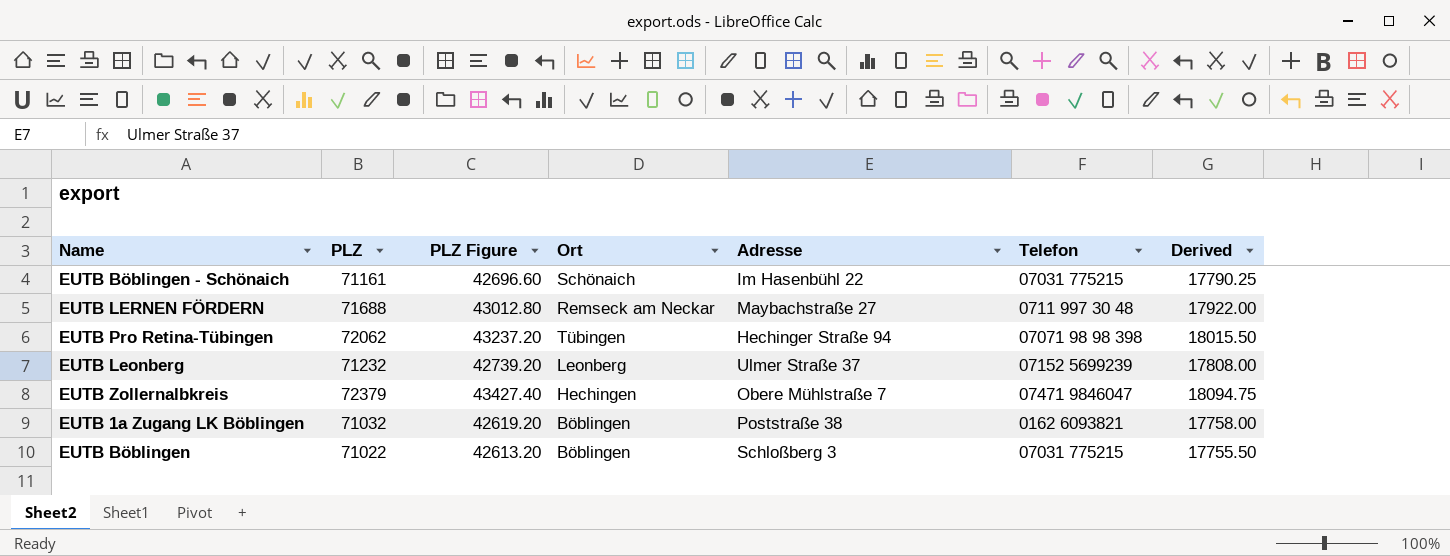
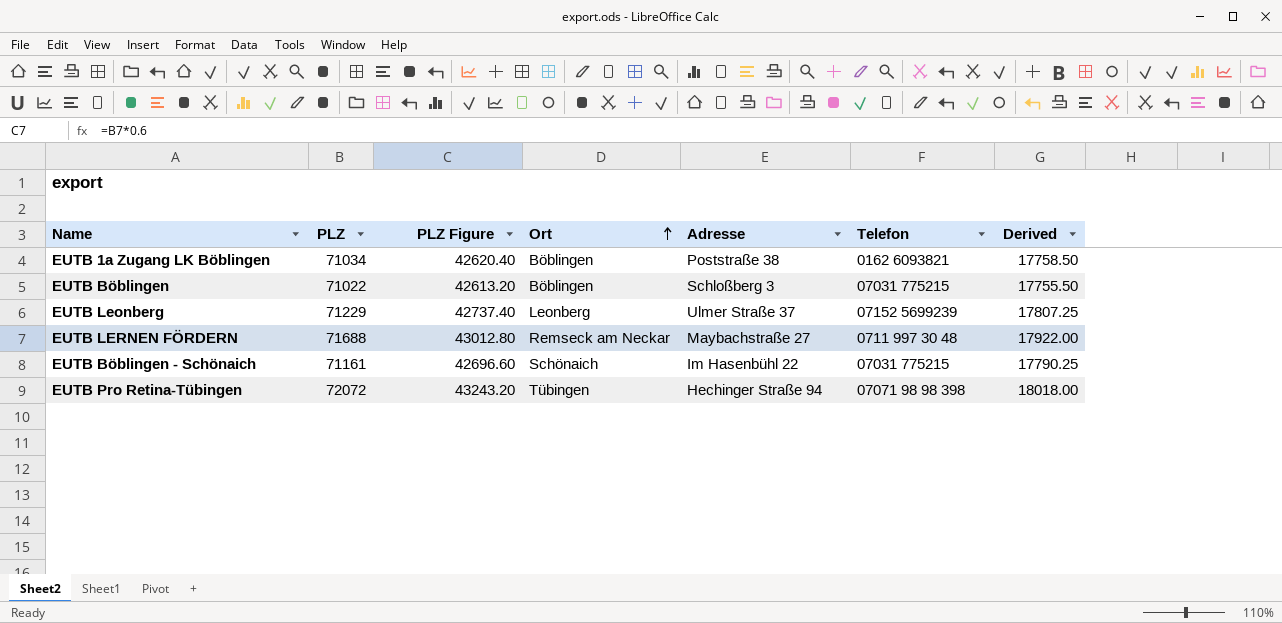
row order: none -> Ort ascending
row EUTB Zollernalbkreis: 72379 | 43427.40 | Hechingen | Obere Mühlstraße 7 | 07471 9846047 | 18094.75 -> none
EUTB 1a Zugang LK Böblingen | PLZ: 71032 -> 71034
EUTB 1a Zugang LK Böblingen | PLZ Figure: 42619.20 -> 42620.40
EUTB 1a Zugang LK Böblingen | Derived: 17758.00 -> 17758.50
EUTB Leonberg | PLZ: 71232 -> 71229
EUTB Leonberg | PLZ Figure: 42739.20 -> 42737.40
EUTB Leonberg | Derived: 17808.00 -> 17807.25
EUTB Pro Retina-Tübingen | PLZ: 72062 -> 72072
EUTB Pro Retina-Tübingen | PLZ Figure: 43237.20 -> 43243.20
EUTB Pro Retina-Tübingen | Derived: 18015.50 -> 18018.00

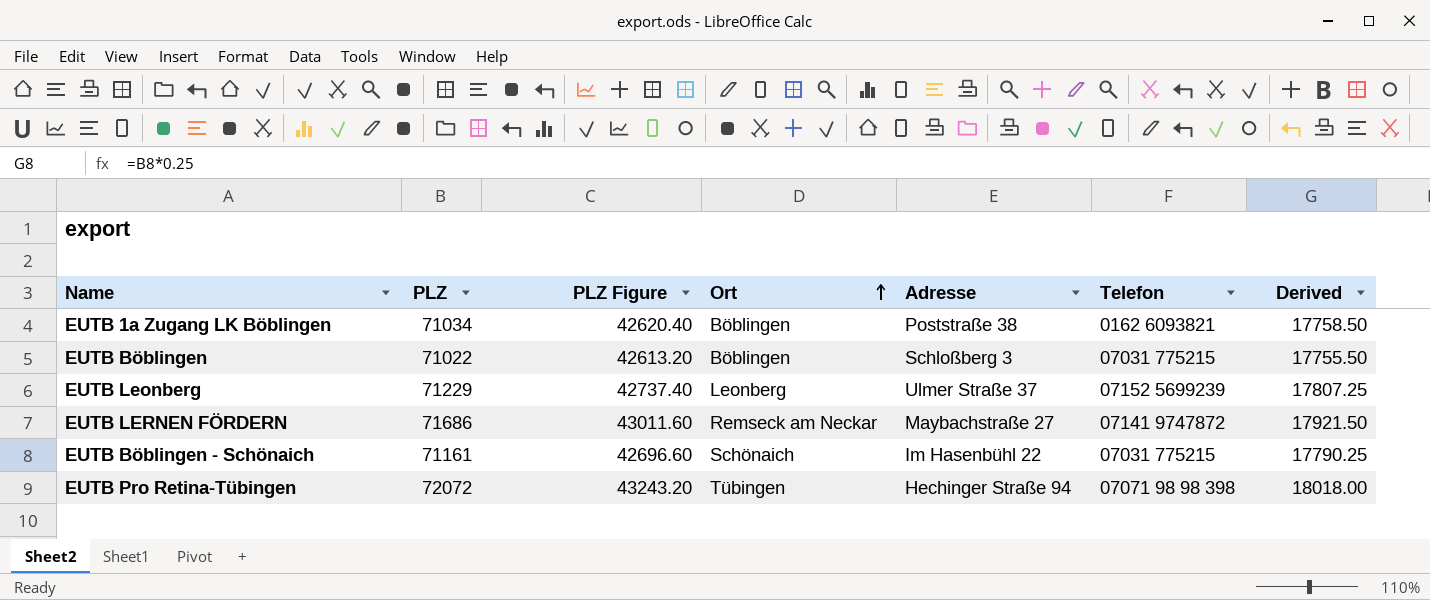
EUTB LERNEN FÖRDERN | PLZ: 71688 -> 71686
EUTB LERNEN FÖRDERN | PLZ Figure: 43012.80 -> 43011.60
EUTB LERNEN FÖRDERN | Telefon: 0711 997 30 48 -> 07141 9747872
EUTB LERNEN FÖRDERN | Derived: 17922.00 -> 17921.50

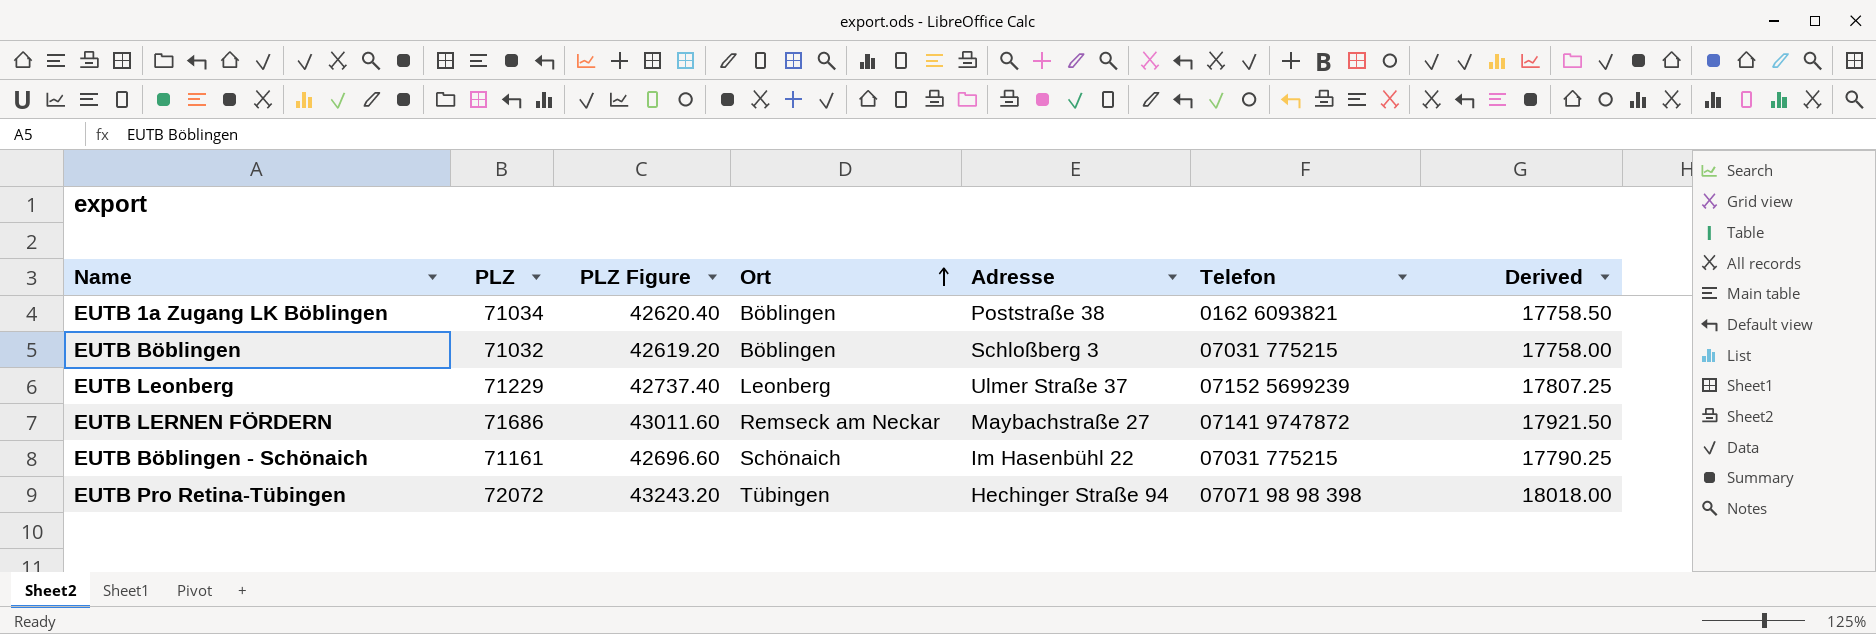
EUTB Böblingen | PLZ: 71022 -> 71032
EUTB Böblingen | PLZ Figure: 42613.20 -> 42619.20
EUTB Böblingen | Derived: 17755.50 -> 17758.00

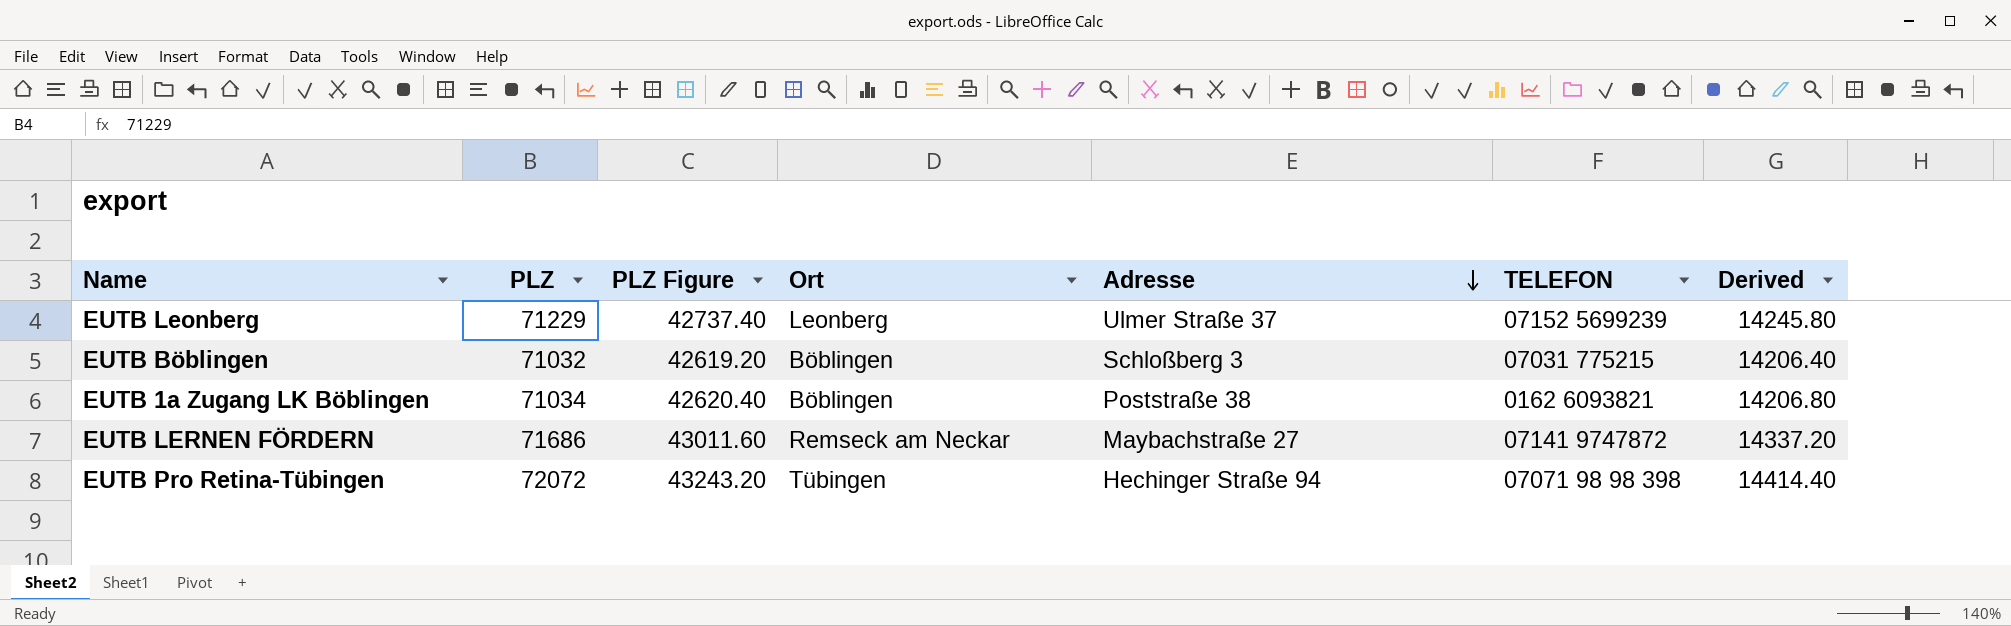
row order: Ort ascending -> Adresse descending
column name: Telefon -> TELEFON
column Derived | formula: [PLZ] * 0.25 -> [PLZ] * 0.2
row EUTB Böblingen - Schönaich: 71161 | 42696.60 | Schönaich | Im Hasenbühl 22 | 07031 775215 | 17790.25 -> none

